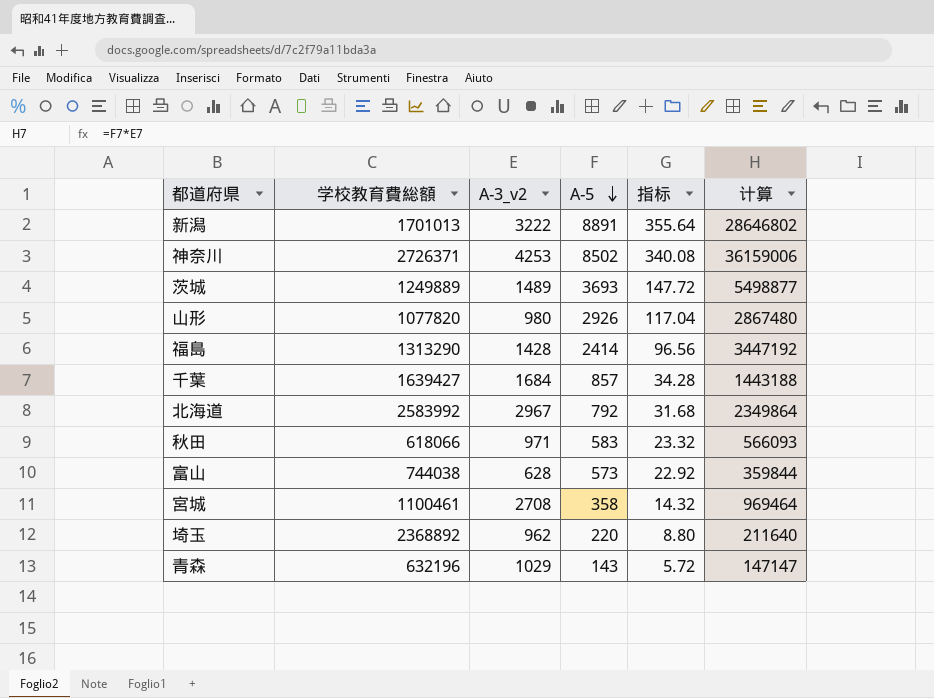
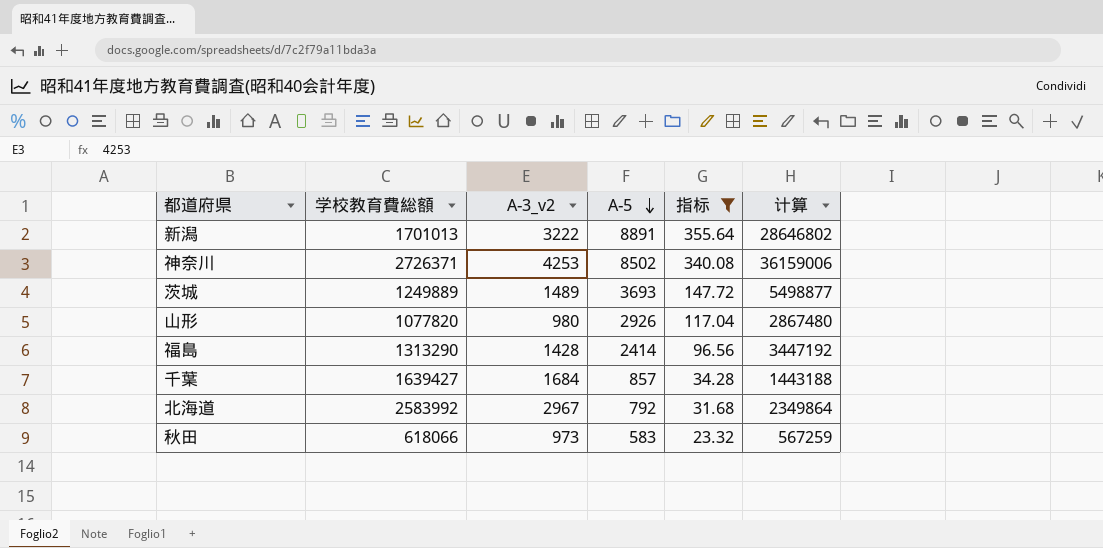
filter: none -> 指标 >= 23.32
秋田 | A-3_v2: 971 -> 973
秋田 | 计算: 566093 -> 567259

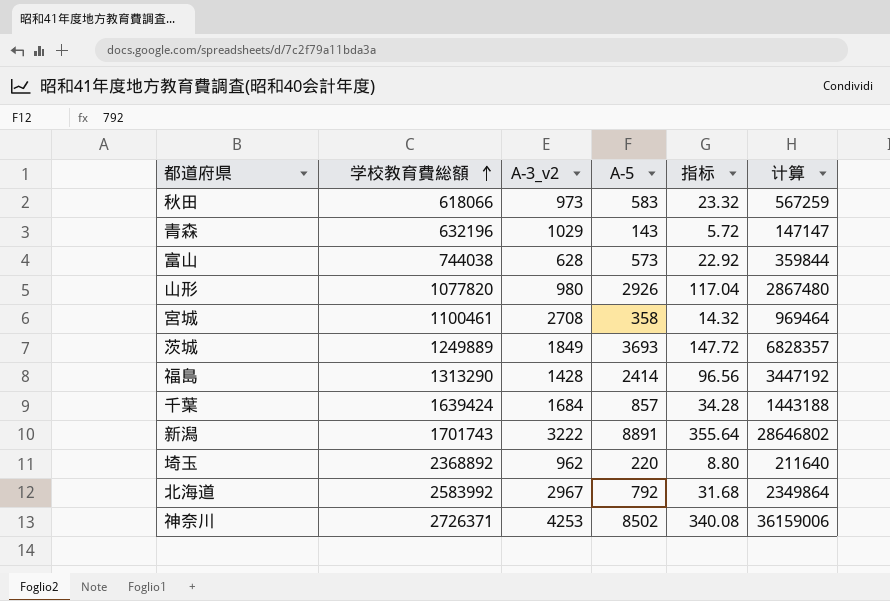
filter: 指标 >= 23.32 -> none
row order: A-5 descending -> 学校教育費総額 ascending
茨城 | A-3_v2: 1489 -> 1849
茨城 | 计算: 5498877 -> 6828357
千葉 | 学校教育費総額: 1639427 -> 1639424
新潟 | 学校教育費総額: 1701013 -> 1701743

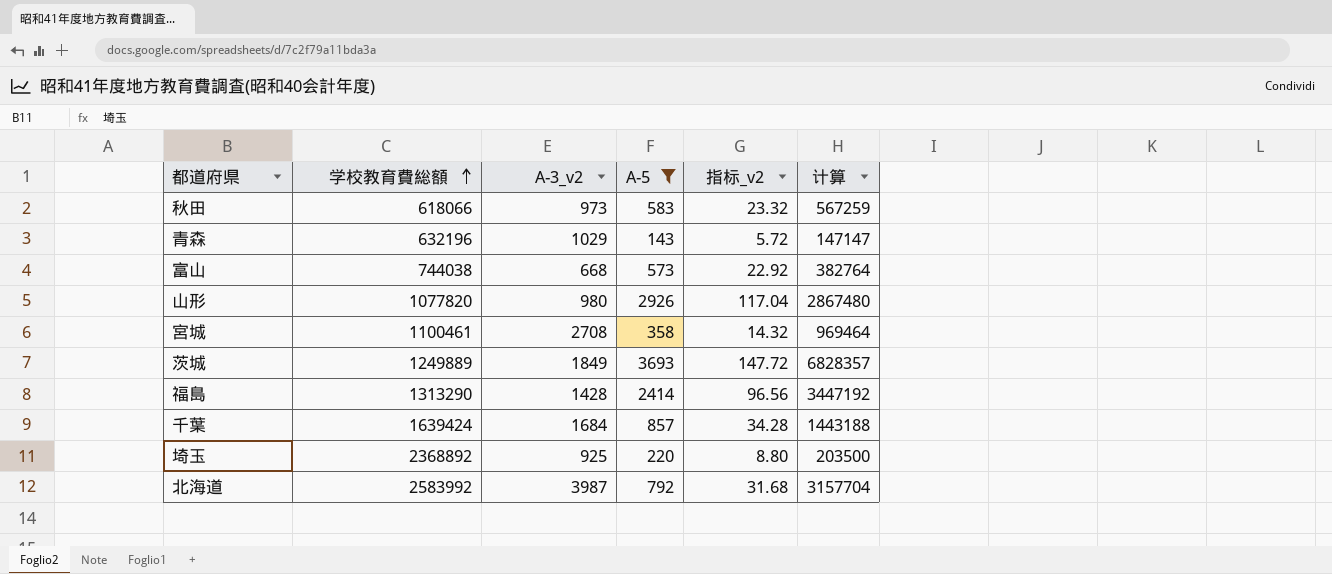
filter: none -> A-5 <= 3693
column name: 指标 -> 指标_v2
富山 | A-3_v2: 628 -> 668
富山 | 计算: 359844 -> 382764
埼玉 | A-3_v2: 962 -> 925
埼玉 | 计算: 211640 -> 203500
北海道 | A-3_v2: 2967 -> 3987
北海道 | 计算: 2349864 -> 3157704

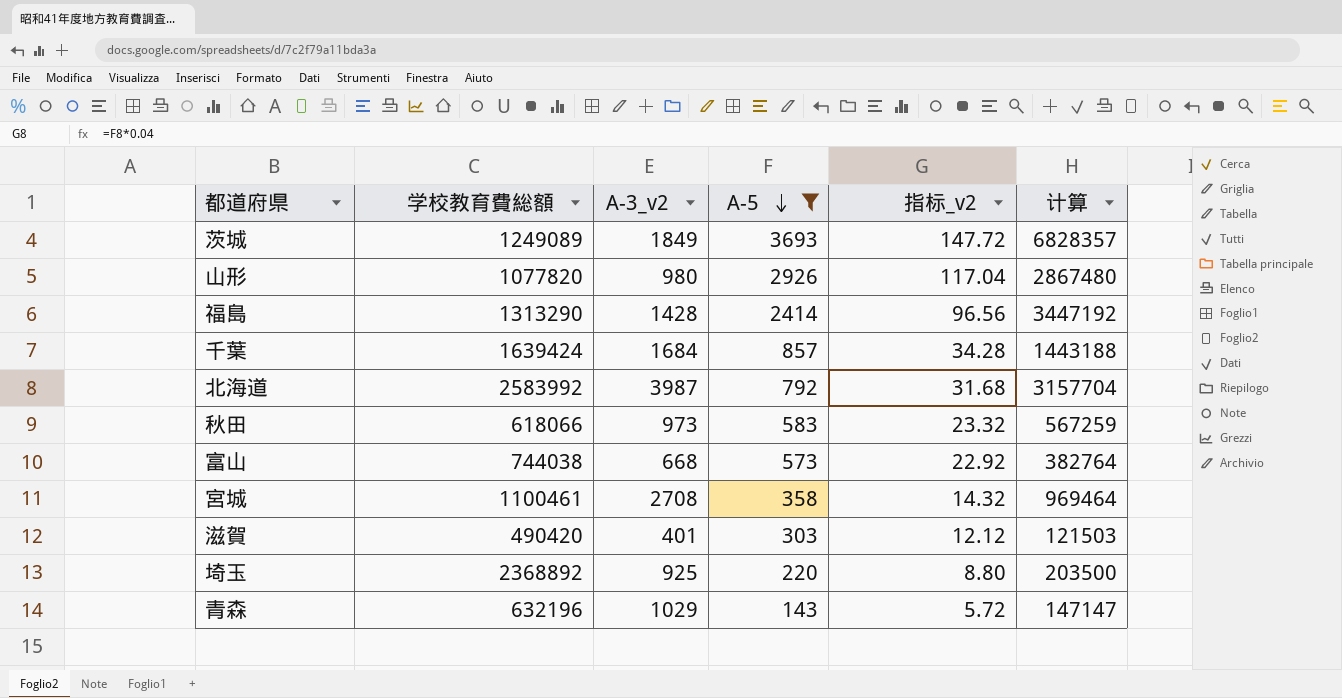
row order: 学校教育費総額 ascending -> A-5 descending
茨城 | 学校教育費総額: 1249889 -> 1249089
row 滋賀: none -> 490420 | 401 | 303 | 12.12 | 121503

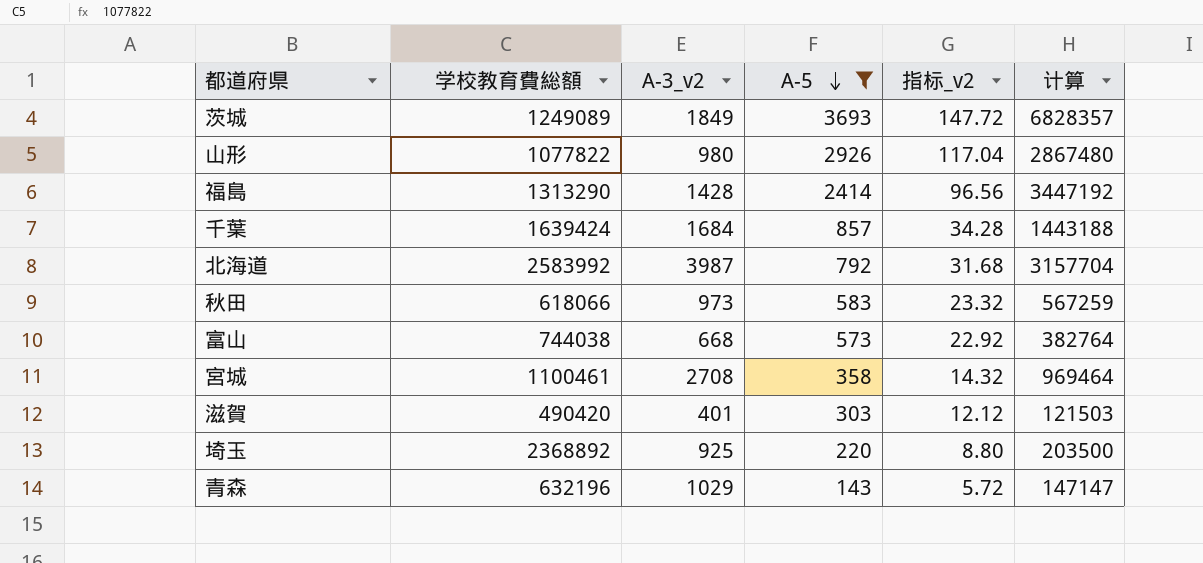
山形 | 学校教育費総額: 1077820 -> 1077822

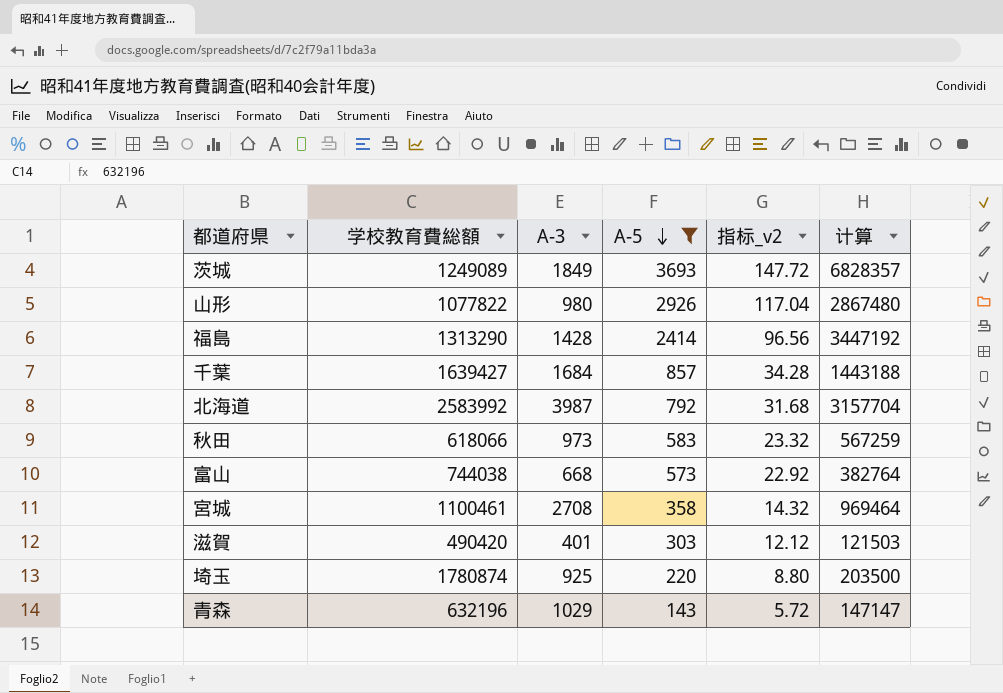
column name: A-3_v2 -> A-3
千葉 | 学校教育費総額: 1639424 -> 1639427
埼玉 | 学校教育費総額: 2368892 -> 1780874

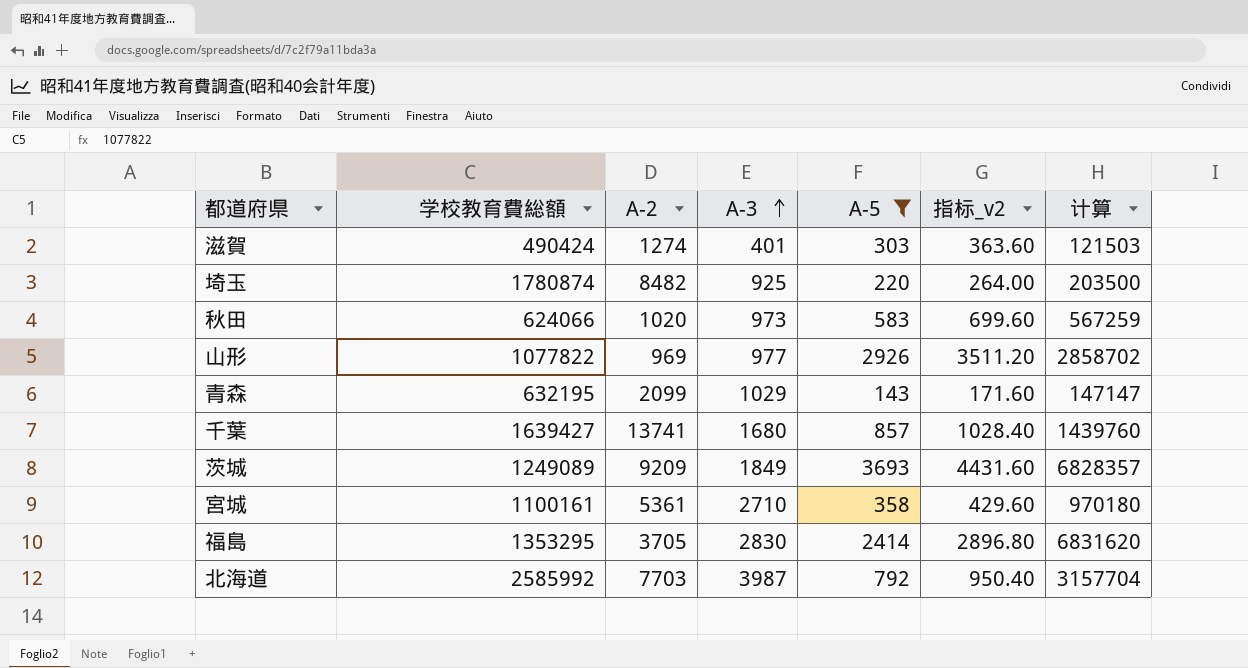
row order: A-5 descending -> A-3 ascending
column A-2 | position: none -> 3
column 指标_v2 | formula: [A-5] * 0.04 -> [A-5] * 1.2
row 富山: 744038 | 668 | 573 | 22.92 | 382764 -> none
滋賀 | 学校教育費総額: 490420 -> 490424
秋田 | 学校教育費総額: 618066 -> 624066
山形 | A-3: 980 -> 977
山形 | 计算: 2867480 -> 2858702
青森 | 学校教育費総額: 632196 -> 632195
千葉 | A-3: 1684 -> 1680
千葉 | 计算: 1443188 -> 1439760
宮城 | 学校教育費総額: 1100461 -> 1100161
宮城 | A-3: 2708 -> 2710
宮城 | 计算: 969464 -> 970180
福島 | 学校教育費総額: 1313290 -> 1353295
福島 | A-3: 1428 -> 2830
福島 | 计算: 3447192 -> 6831620
北海道 | 学校教育費総額: 2583992 -> 2585992

